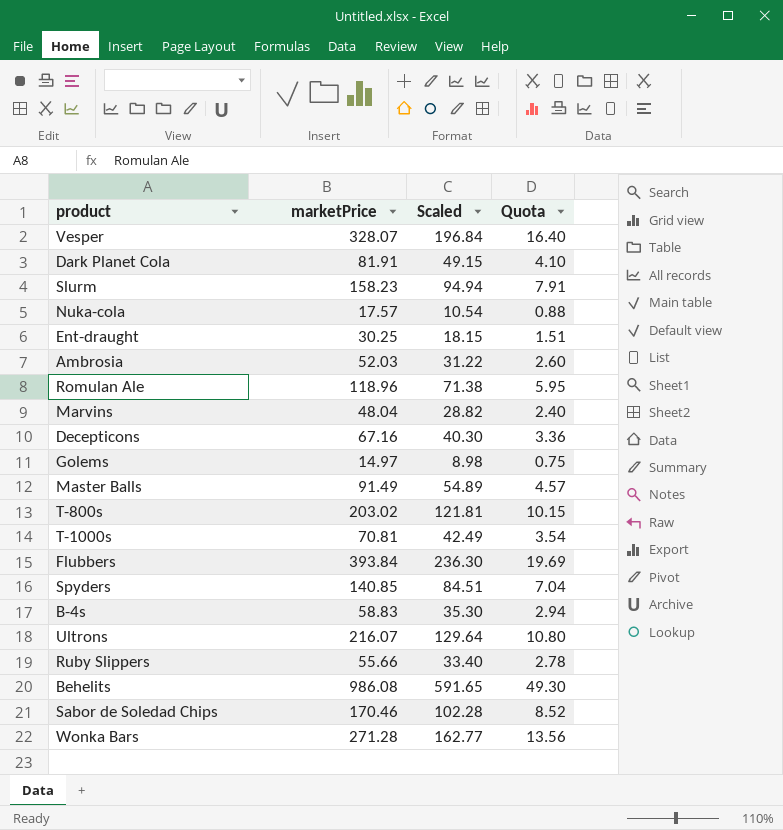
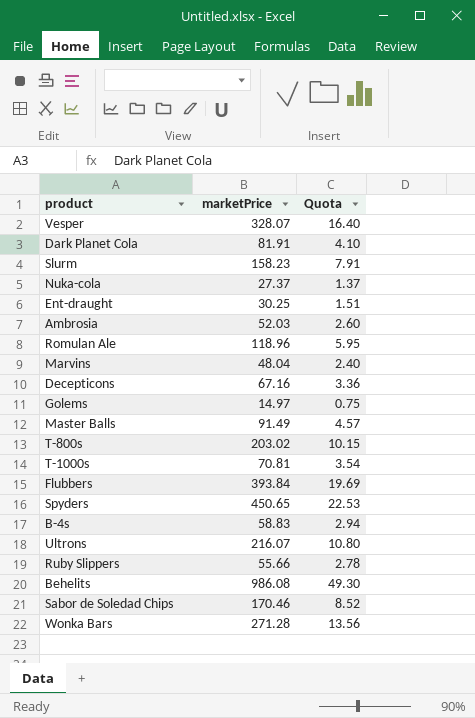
column Scaled | formula: [marketPrice] * 0.6 -> none
Nuka-cola | marketPrice: 17.57 -> 27.37
Nuka-cola | Quota: 0.88 -> 1.37
Spyders | marketPrice: 140.85 -> 450.65
Spyders | Quota: 7.04 -> 22.53

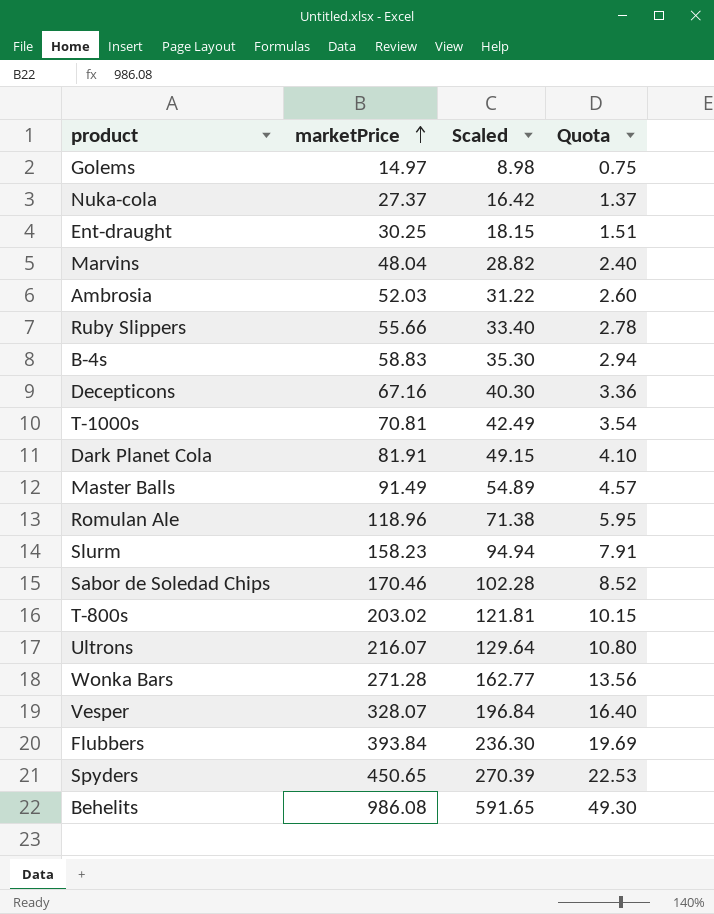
row order: none -> marketPrice ascending
column Scaled | formula: none -> [marketPrice] * 0.6

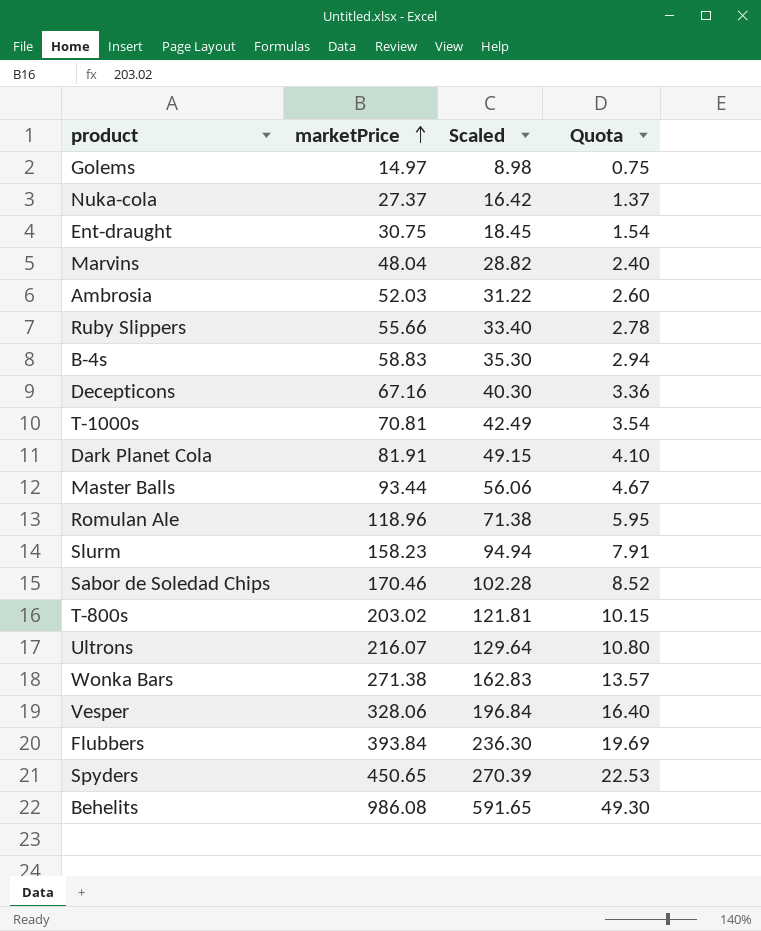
Ent-draught | marketPrice: 30.25 -> 30.75
Ent-draught | Scaled: 18.15 -> 18.45
Ent-draught | Quota: 1.51 -> 1.54
Master Balls | marketPrice: 91.49 -> 93.44
Master Balls | Scaled: 54.89 -> 56.06
Master Balls | Quota: 4.57 -> 4.67
Wonka Bars | marketPrice: 271.28 -> 271.38
Wonka Bars | Scaled: 162.77 -> 162.83
Wonka Bars | Quota: 13.56 -> 13.57
Vesper | marketPrice: 328.07 -> 328.06

